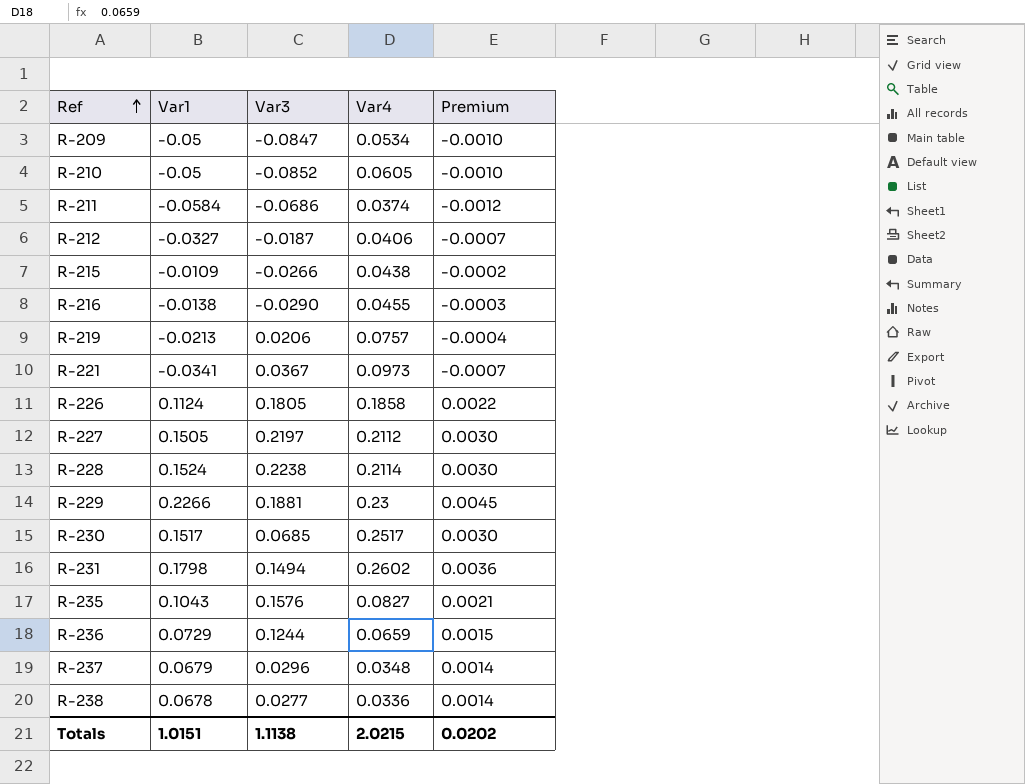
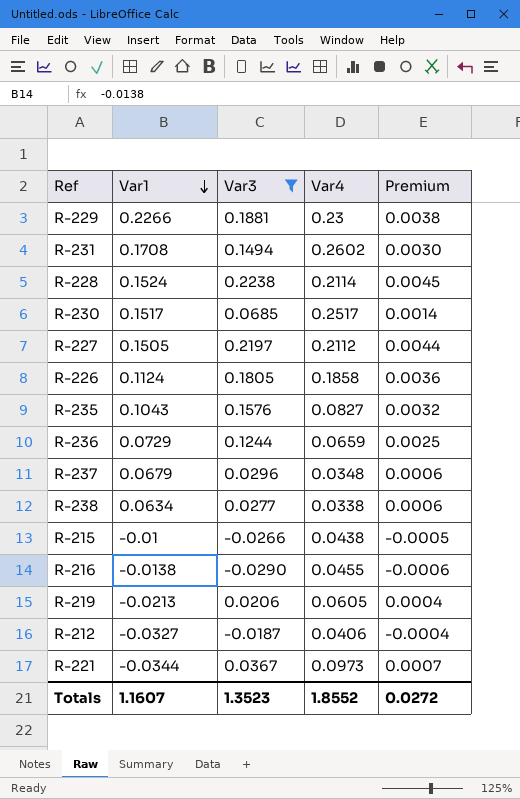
filter: none -> Var3 >= -0.0290
row order: Ref ascending -> Var1 descending
column Premium | formula: [Var1] * 0.02 -> [Var3] * 0.02
R-231 | Var1: 0.1798 -> 0.1708
R-238 | Var1: 0.0678 -> 0.0634
R-238 | Var4: 0.0336 -> 0.0338
R-215 | Var1: -0.0109 -> -0.01
R-219 | Var4: 0.0757 -> 0.0605
R-221 | Var1: -0.0341 -> -0.0344
Totals | Var1: 1.0151 -> 1.1607
Totals | Var3: 1.1138 -> 1.3523
Totals | Var4: 2.0215 -> 1.8552
Totals | Premium: 0.0202 -> 0.0272

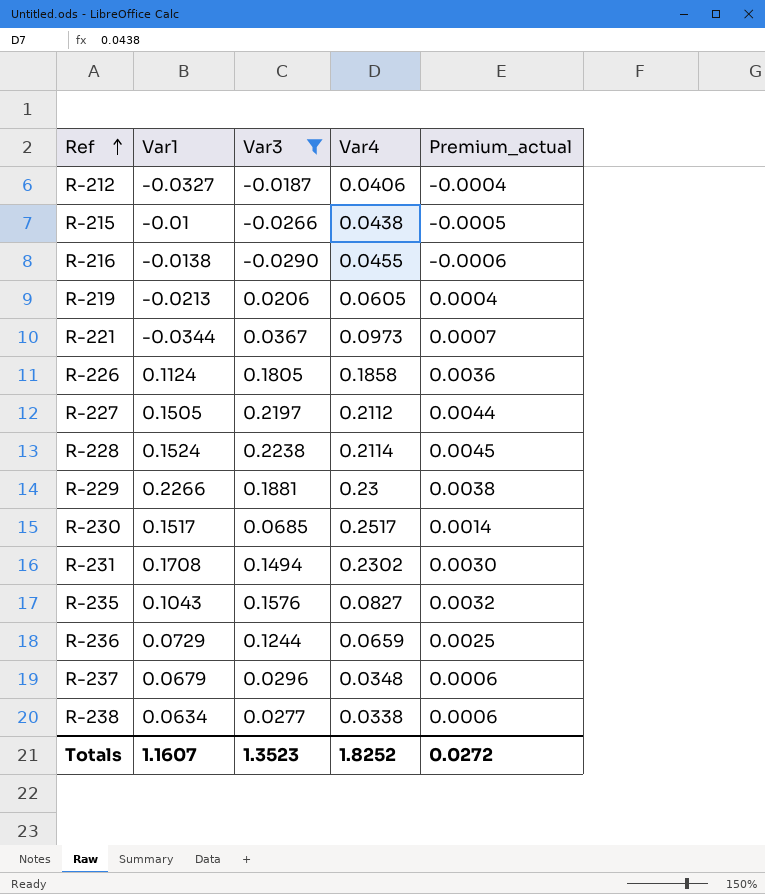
row order: Var1 descending -> Ref ascending
column name: Premium -> Premium_actual
R-231 | Var4: 0.2602 -> 0.2302
Totals | Var4: 1.8552 -> 1.8252

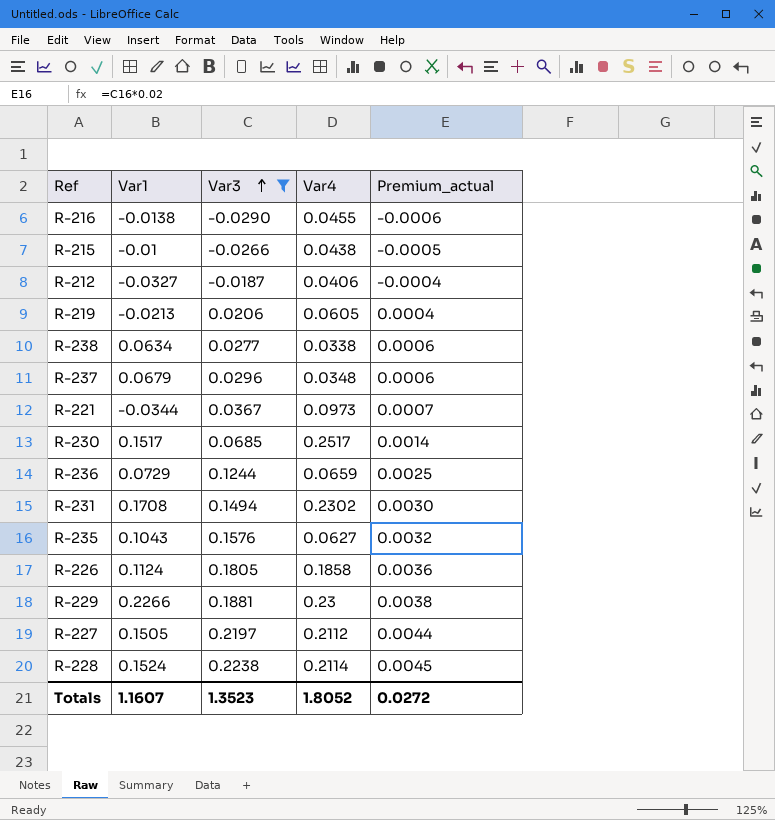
row order: Ref ascending -> Var3 ascending
R-235 | Var4: 0.0827 -> 0.0627
Totals | Var4: 1.8252 -> 1.8052

